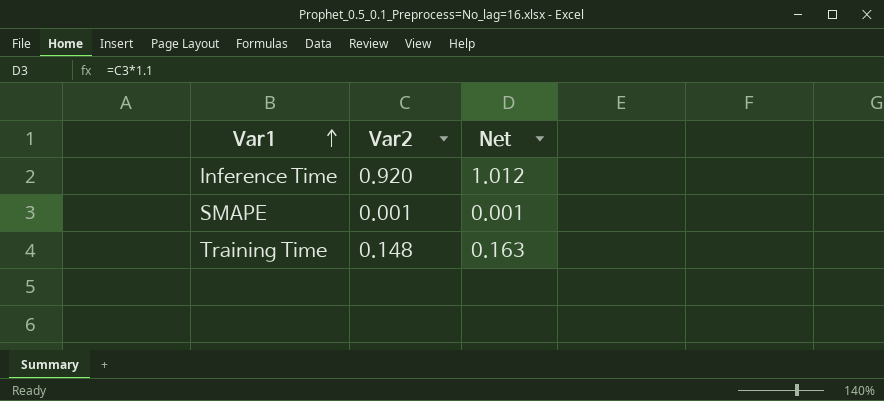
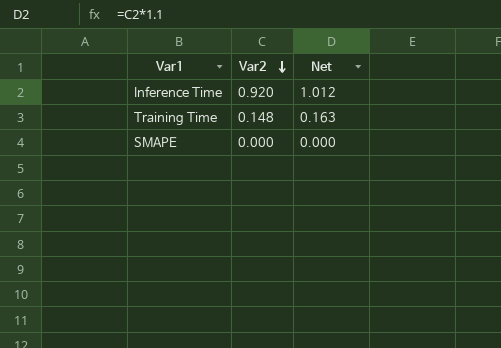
row order: Var1 ascending -> Var2 descending
SMAPE | Var2: 0.001 -> 0.000
SMAPE | Net: 0.001 -> 0.000

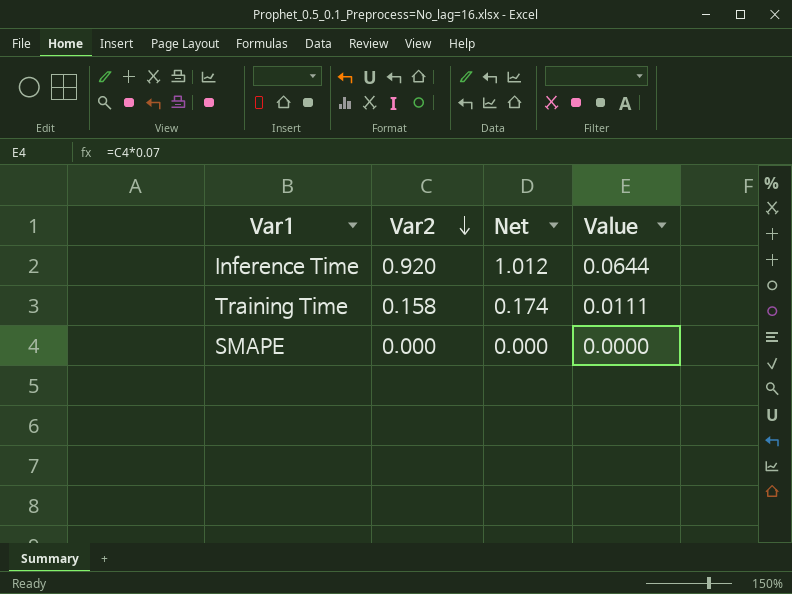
column Value | formula: none -> [Var2] * 0.07
Training Time | Var2: 0.148 -> 0.158
Training Time | Net: 0.163 -> 0.174

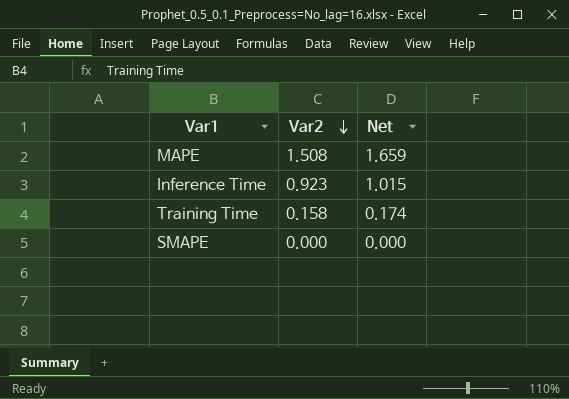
column Value | formula: [Var2] * 0.07 -> none
row MAPE: none -> 1.508 | 1.659
Inference Time | Var2: 0.920 -> 0.923
Inference Time | Net: 1.012 -> 1.015

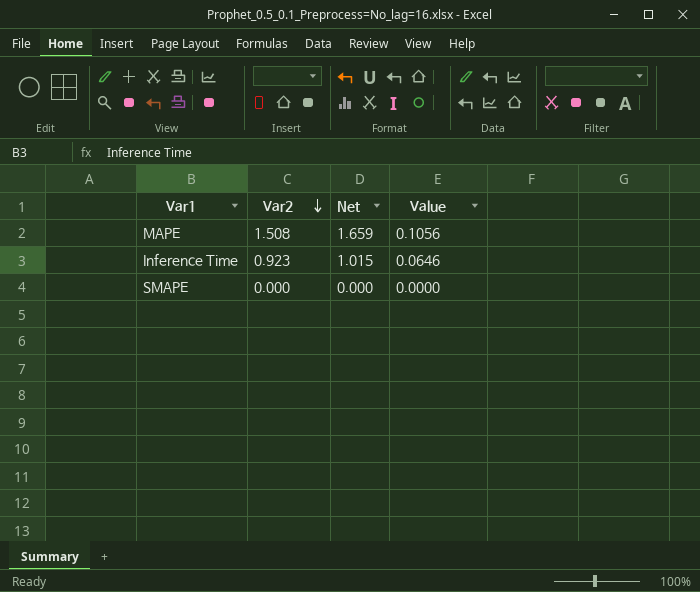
column Value | formula: none -> [Var2] * 0.07
row Training Time: 0.158 | 0.174 -> none

